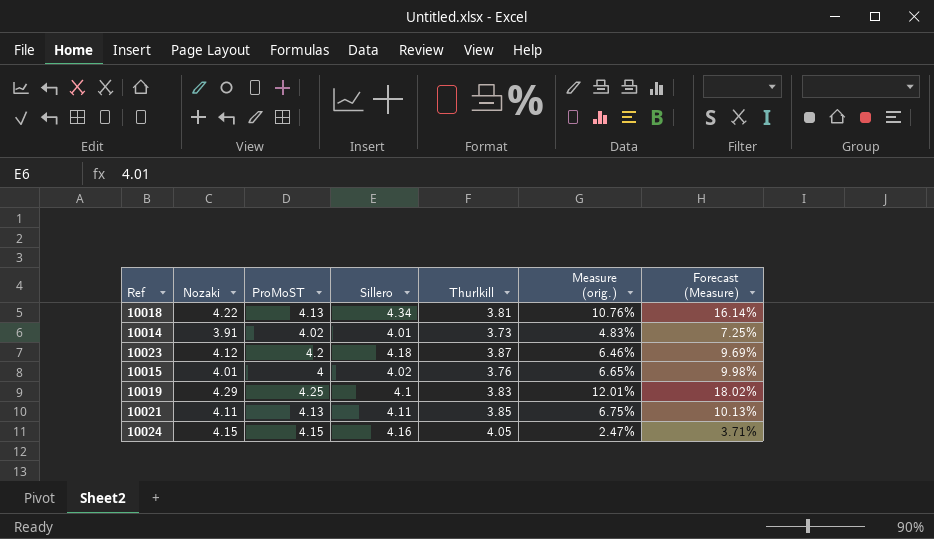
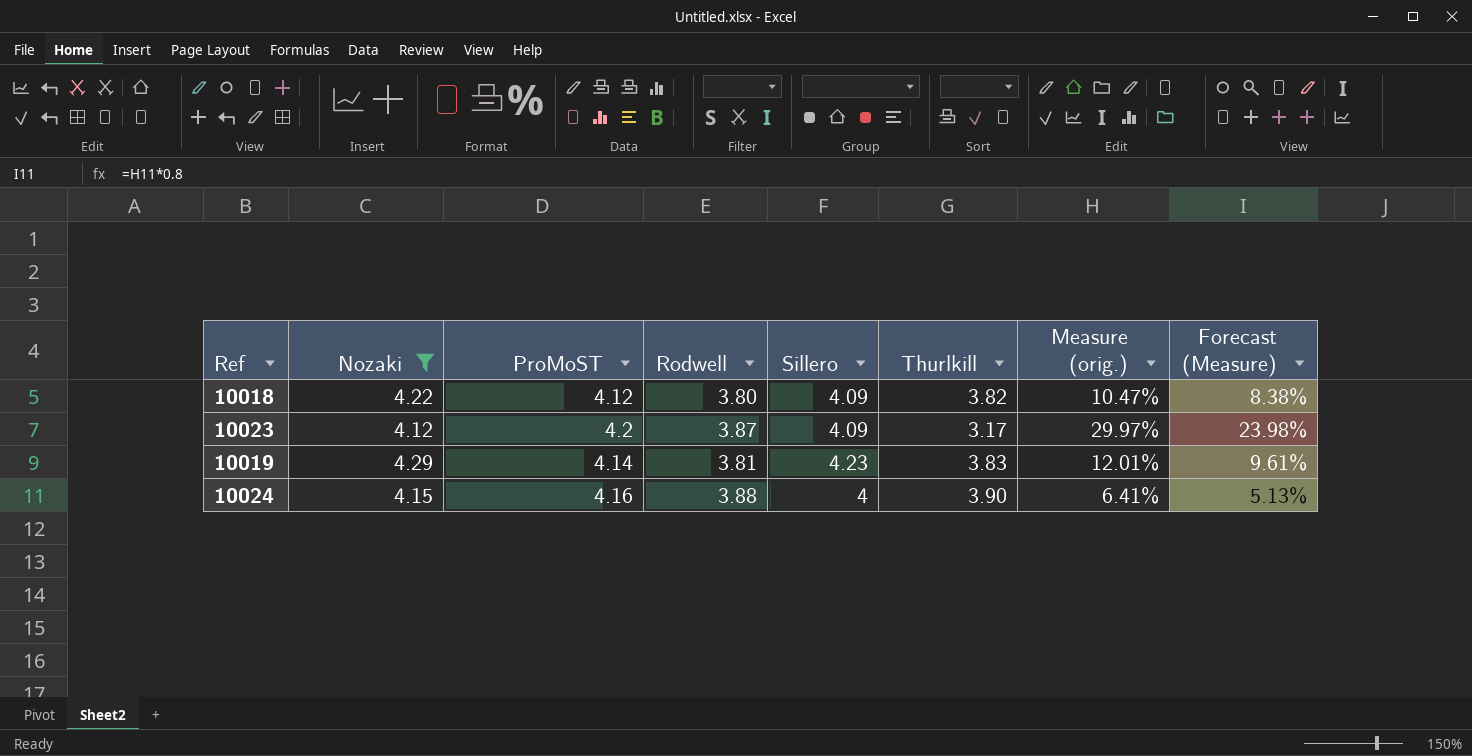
filter: none -> Nozaki >= 4.12
column Rodwell | position: none -> 4
column Forecast (Measure) | formula: [Measure (orig.)] * 1.5 -> [Measure (orig.)] * 0.8
10018 | ProMoST: 4.13 -> 4.12
10018 | Sillero: 4.34 -> 4.09
10018 | Thurlkill: 3.81 -> 3.82
10018 | Measure (orig.): 10.76% -> 10.47%
10023 | Sillero: 4.18 -> 4.09
10023 | Thurlkill: 3.87 -> 3.17
10023 | Measure (orig.): 6.46% -> 29.97%
10019 | ProMoST: 4.25 -> 4.14
10019 | Sillero: 4.1 -> 4.23
10024 | ProMoST: 4.15 -> 4.16
10024 | Sillero: 4.16 -> 4
10024 | Thurlkill: 4.05 -> 3.90
10024 | Measure (orig.): 2.47% -> 6.41%

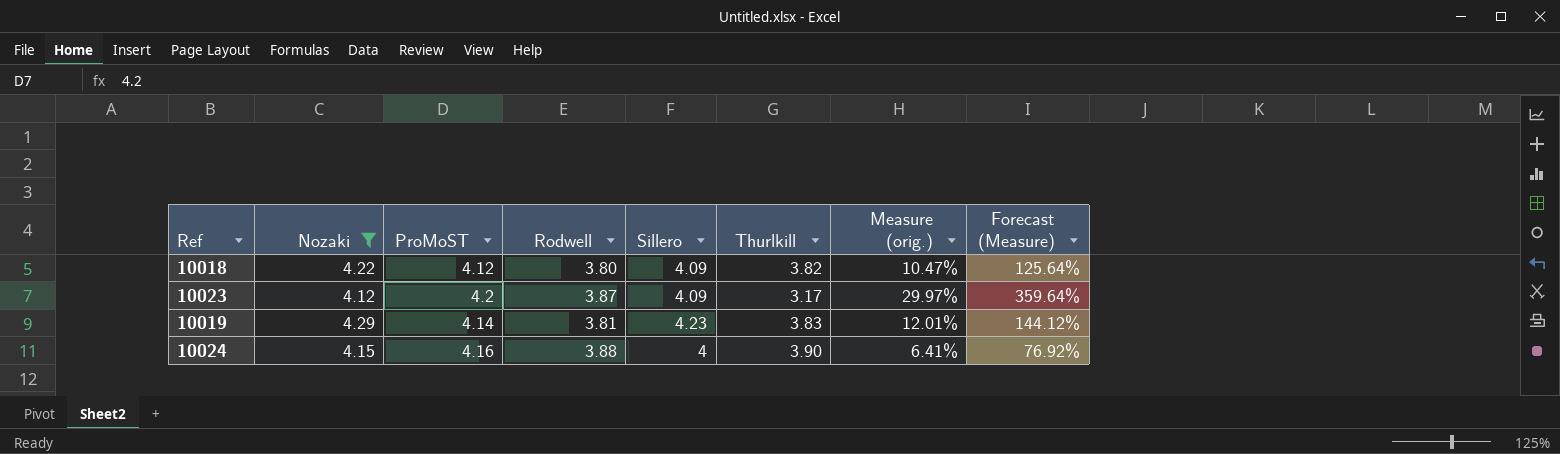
column Forecast (Measure) | formula: [Measure (orig.)] * 0.8 -> [Measure (orig.)] * 12

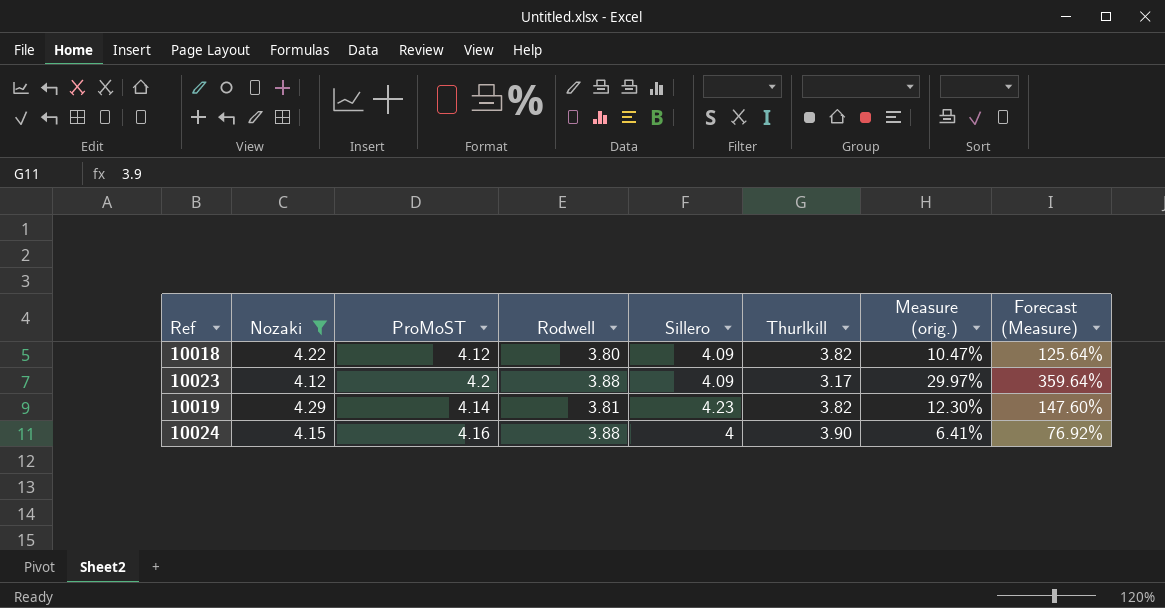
10023 | Rodwell: 3.87 -> 3.88
10019 | Thurlkill: 3.83 -> 3.82
10019 | Measure (orig.): 12.01% -> 12.30%
10019 | Forecast (Measure): 144.12% -> 147.60%

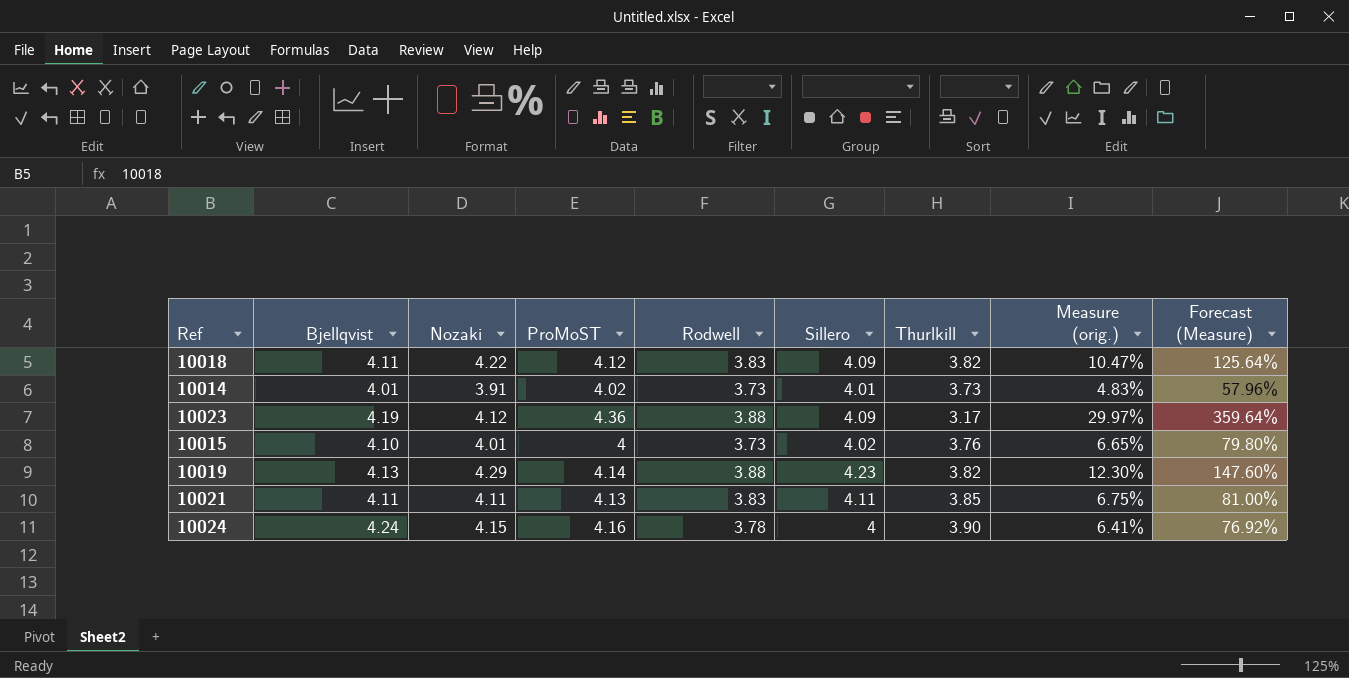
filter: Nozaki >= 4.12 -> none
column Bjellqvist | position: none -> 2
10018 | Rodwell: 3.80 -> 3.83
10023 | ProMoST: 4.2 -> 4.36
10019 | Rodwell: 3.81 -> 3.88
10024 | Rodwell: 3.88 -> 3.78

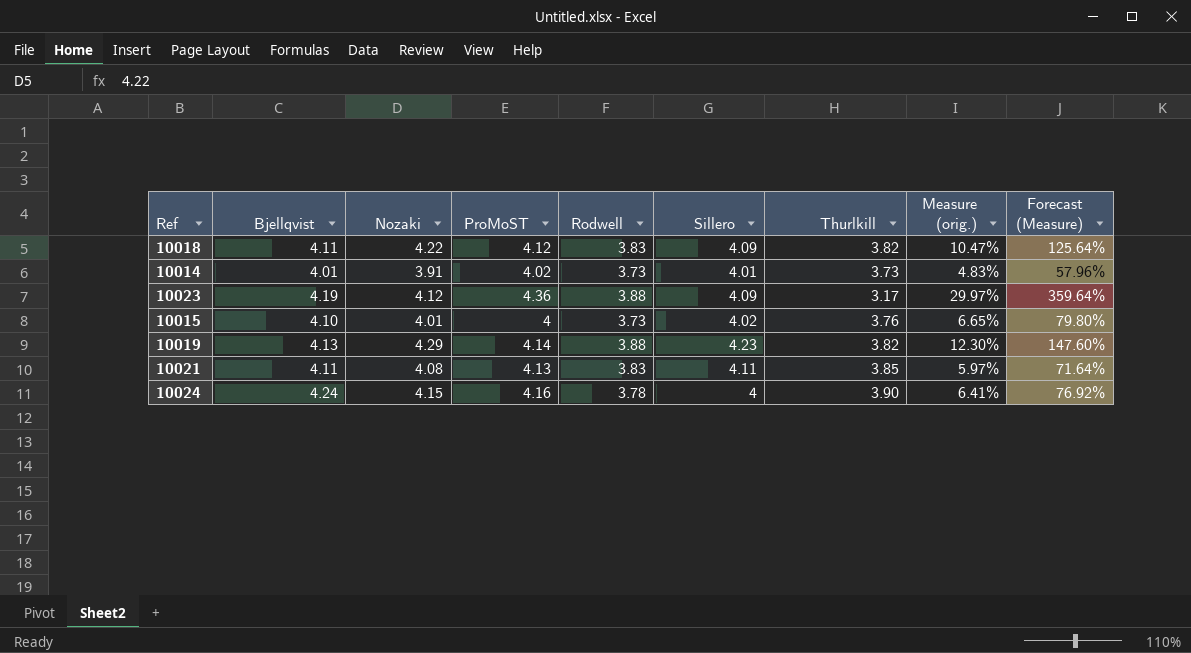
10021 | Nozaki: 4.11 -> 4.08
10021 | Measure (orig.): 6.75% -> 5.97%
10021 | Forecast (Measure): 81.00% -> 71.64%

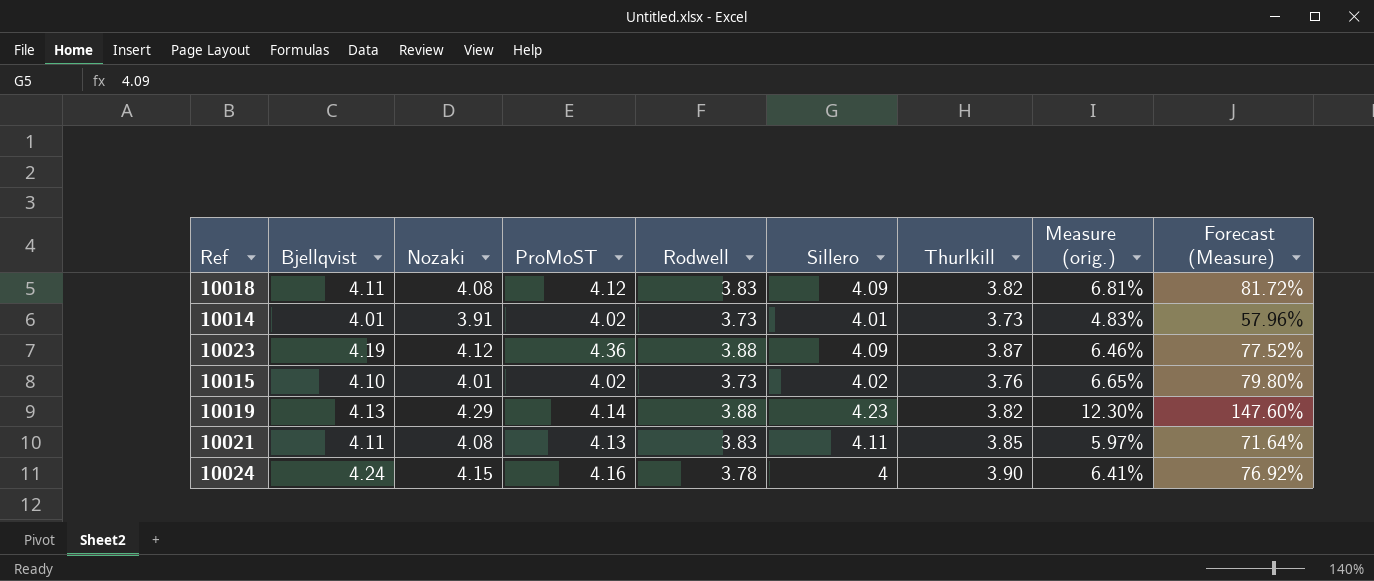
10018 | Nozaki: 4.22 -> 4.08
10018 | Measure (orig.): 10.47% -> 6.81%
10018 | Forecast (Measure): 125.64% -> 81.72%
10023 | Thurlkill: 3.17 -> 3.87
10023 | Measure (orig.): 29.97% -> 6.46%
10023 | Forecast (Measure): 359.64% -> 77.52%
10015 | ProMoST: 4 -> 4.02

